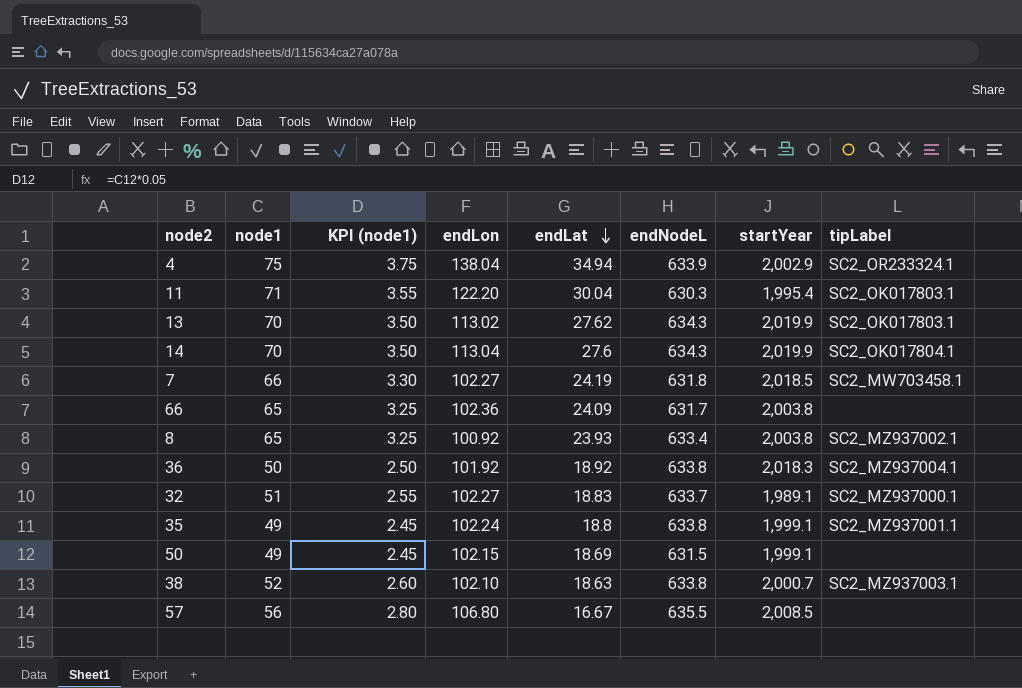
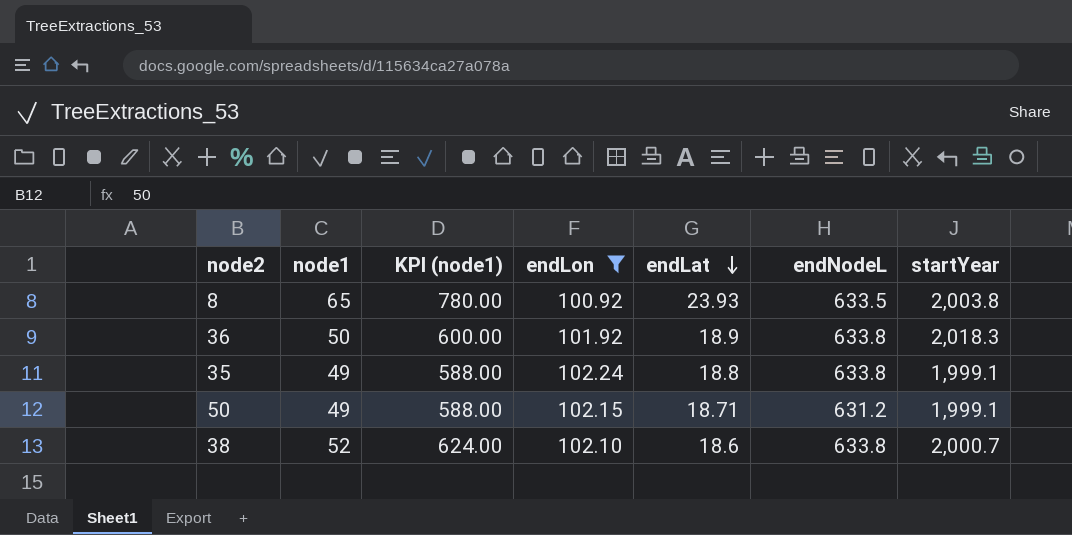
filter: none -> endLon <= 102.24
column tipLabel | position: 8 -> none
column KPI (node1) | formula: [node1] * 0.05 -> [node1] * 12
8 | endNodeL: 633.4 -> 633.5
36 | endLat: 18.92 -> 18.9
50 | endLat: 18.69 -> 18.71
50 | endNodeL: 631.5 -> 631.2
38 | endLat: 18.63 -> 18.6

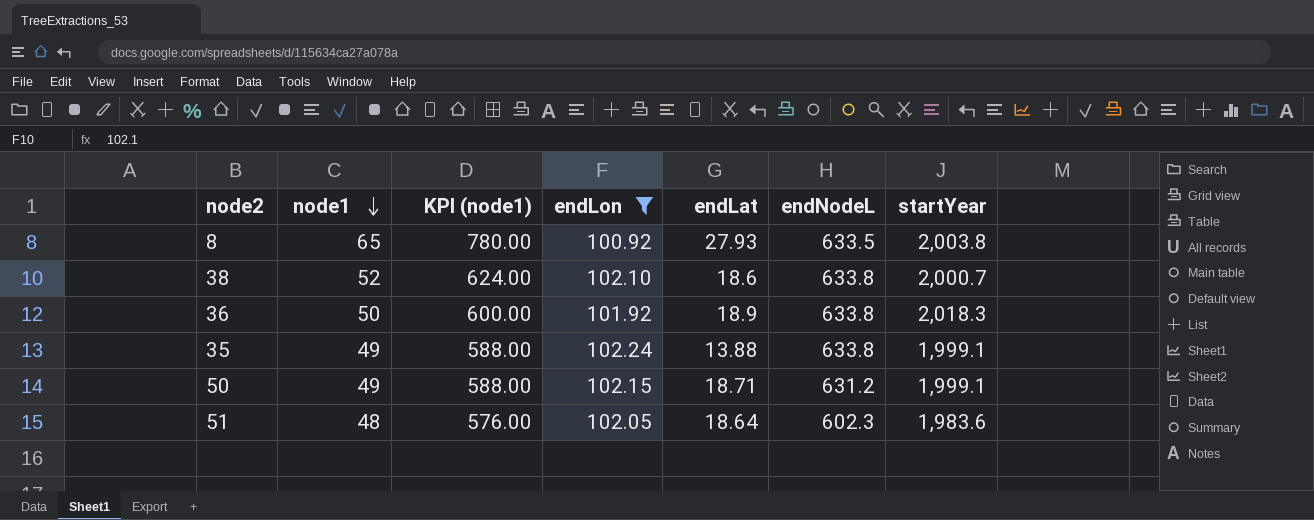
row order: endLat descending -> node1 descending
8 | endLat: 23.93 -> 27.93
35 | endLat: 18.8 -> 13.88
row 51: none -> 48 | 576.00 | 102.05 | 18.64 | 602.3 | 1,983.6

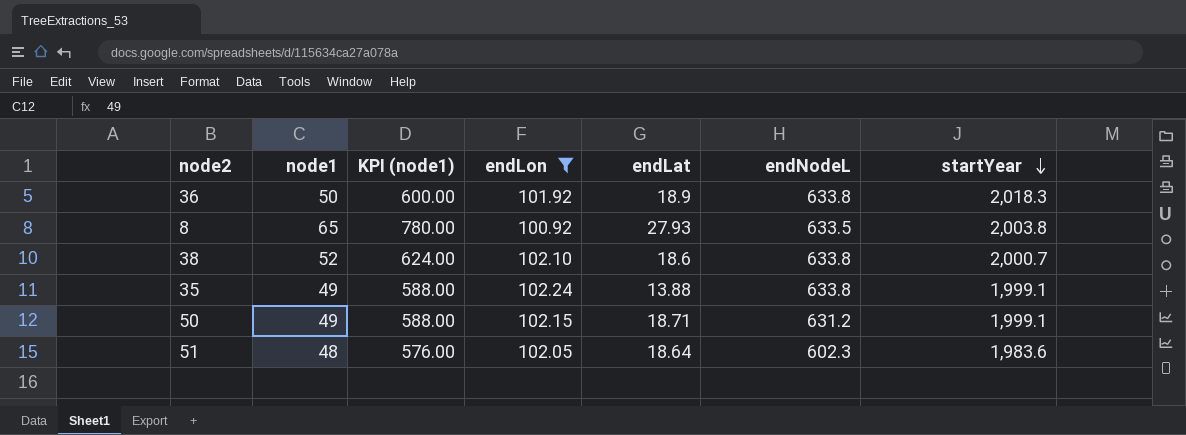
row order: node1 descending -> startYear descending

